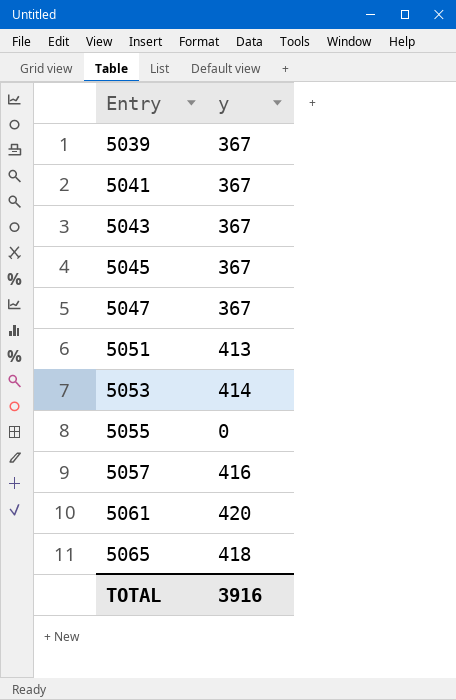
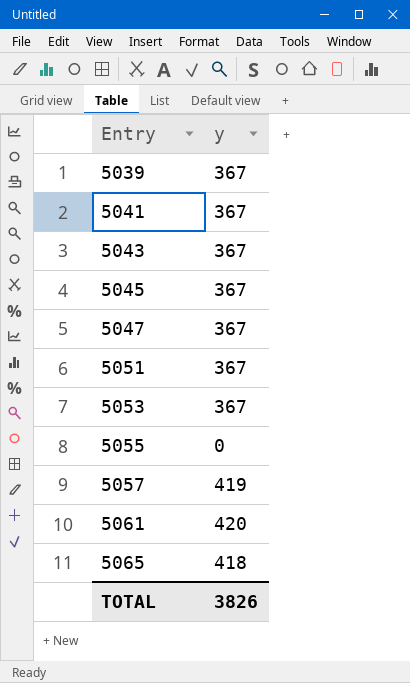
5051 | y: 413 -> 367
5053 | y: 414 -> 367
5057 | y: 416 -> 419
TOTAL | y: 3916 -> 3826

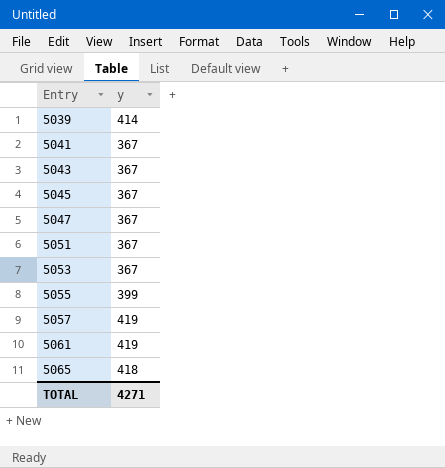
5039 | y: 367 -> 414
5055 | y: 0 -> 399
5061 | y: 420 -> 419
TOTAL | y: 3826 -> 4271

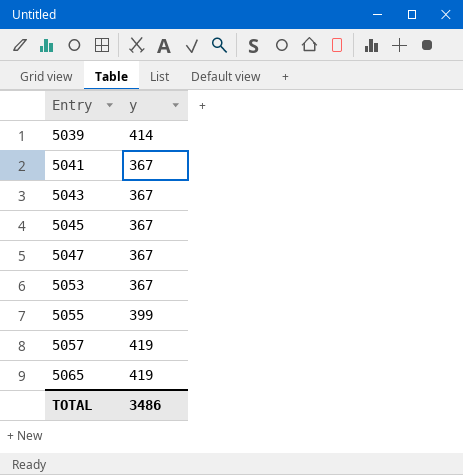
row 5051: 367 -> none
row 5061: 419 -> none
5065 | y: 418 -> 419
TOTAL | y: 4271 -> 3486

